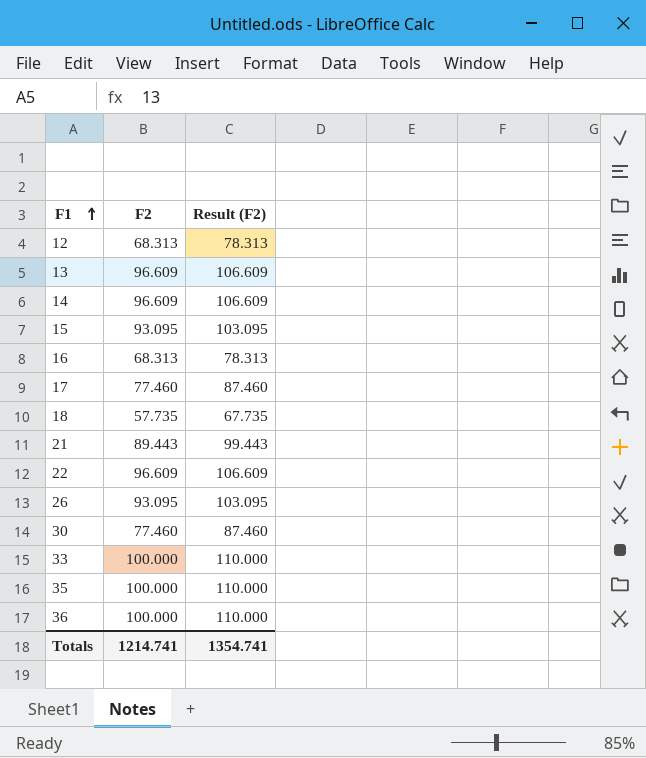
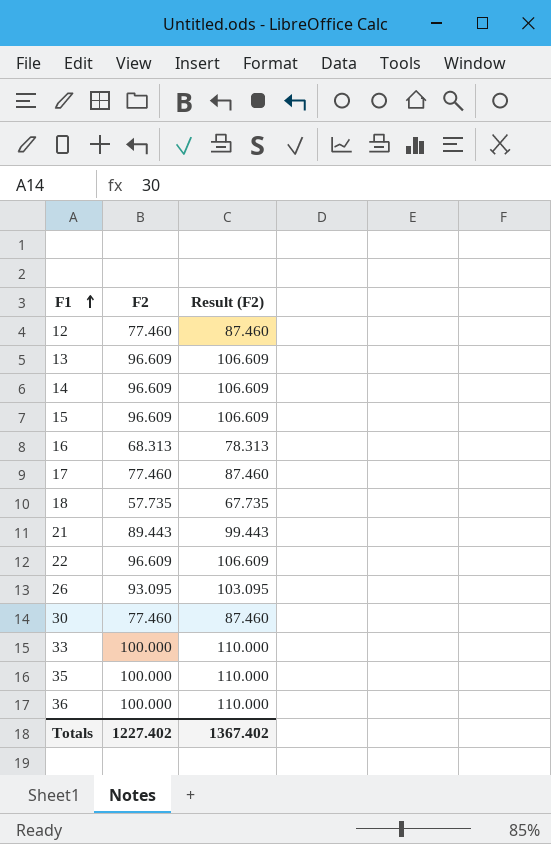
12 | F2: 68.313 -> 77.460
12 | Result (F2): 78.313 -> 87.460
15 | F2: 93.095 -> 96.609
15 | Result (F2): 103.095 -> 106.609
Totals | F2: 1214.741 -> 1227.402
Totals | Result (F2): 1354.741 -> 1367.402

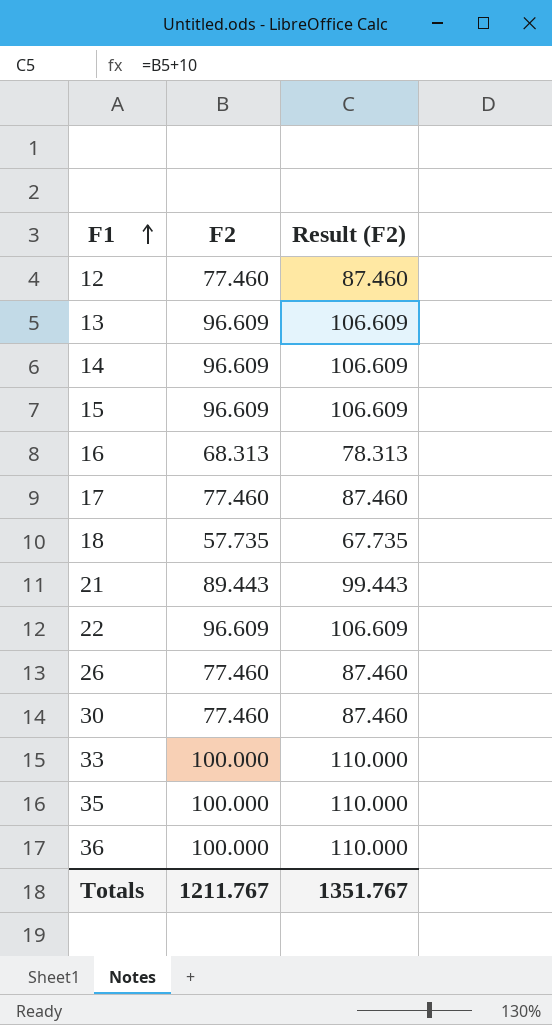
26 | F2: 93.095 -> 77.460
26 | Result (F2): 103.095 -> 87.460
Totals | F2: 1227.402 -> 1211.767
Totals | Result (F2): 1367.402 -> 1351.767

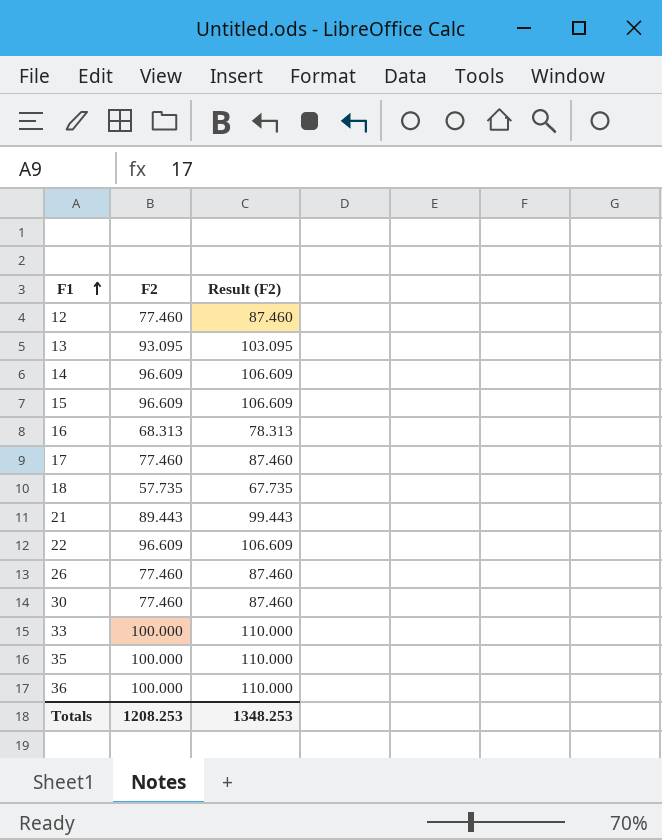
13 | F2: 96.609 -> 93.095
13 | Result (F2): 106.609 -> 103.095
Totals | F2: 1211.767 -> 1208.253
Totals | Result (F2): 1351.767 -> 1348.253

